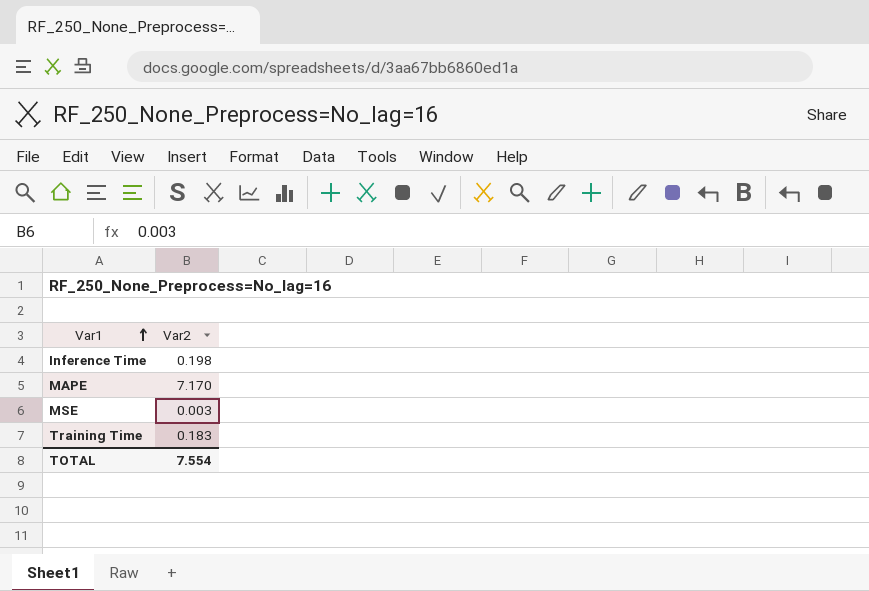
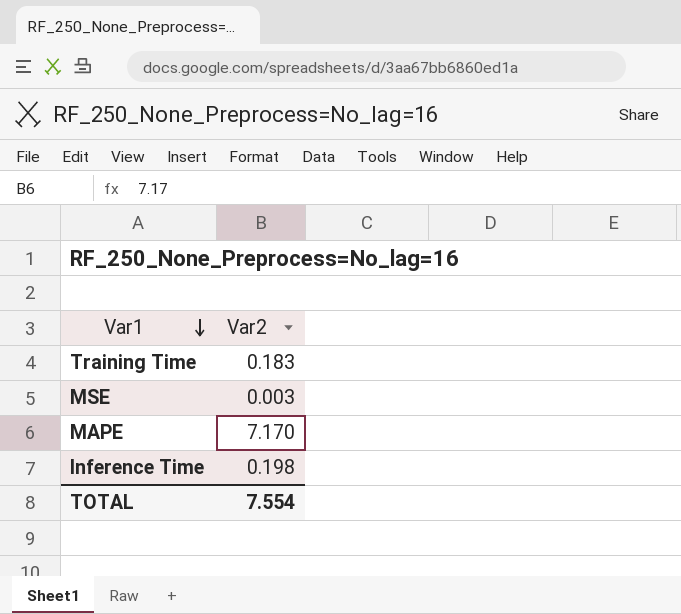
row order: Var1 ascending -> Var1 descending

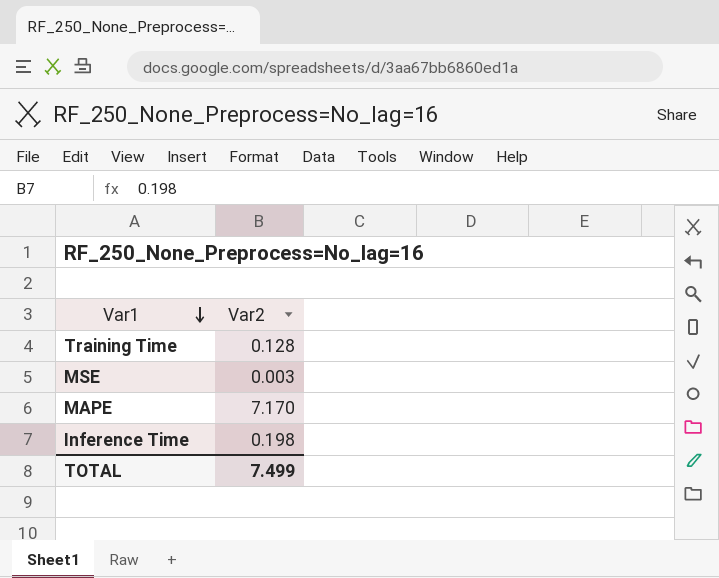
Training Time | Var2: 0.183 -> 0.128
TOTAL | Var2: 7.554 -> 7.499

